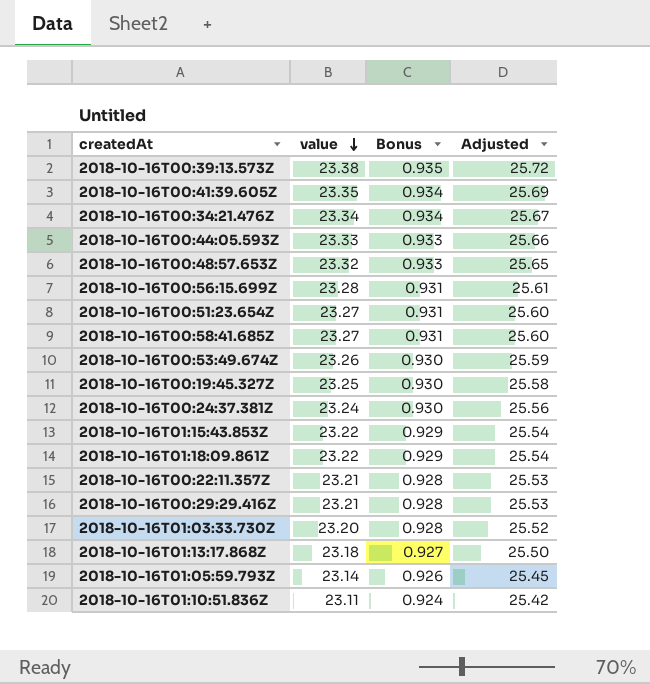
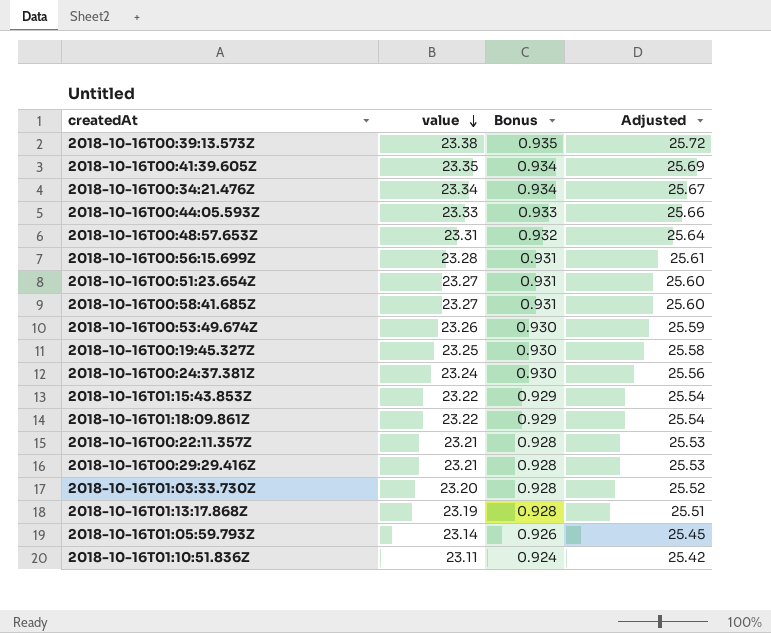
2018-10-16T00:48:57.653Z | value: 23.32 -> 23.31
2018-10-16T00:48:57.653Z | Bonus: 0.933 -> 0.932
2018-10-16T00:48:57.653Z | Adjusted: 25.65 -> 25.64
2018-10-16T01:13:17.868Z | value: 23.18 -> 23.19
2018-10-16T01:13:17.868Z | Bonus: 0.927 -> 0.928
2018-10-16T01:13:17.868Z | Adjusted: 25.50 -> 25.51

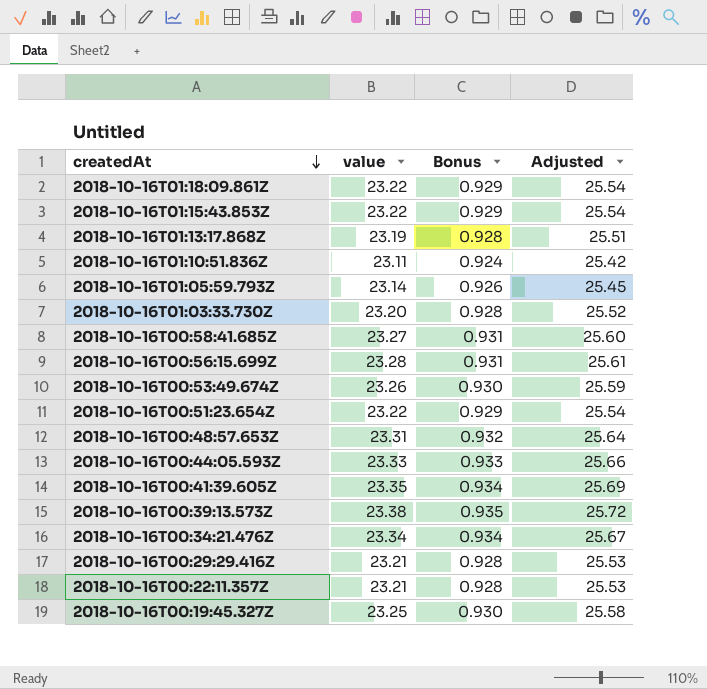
row order: value descending -> createdAt descending
row 2018-10-16T00:24:37.381Z: 23.24 | 0.930 | 25.56 -> none
2018-10-16T00:51:23.654Z | value: 23.27 -> 23.22
2018-10-16T00:51:23.654Z | Bonus: 0.931 -> 0.929
2018-10-16T00:51:23.654Z | Adjusted: 25.60 -> 25.54

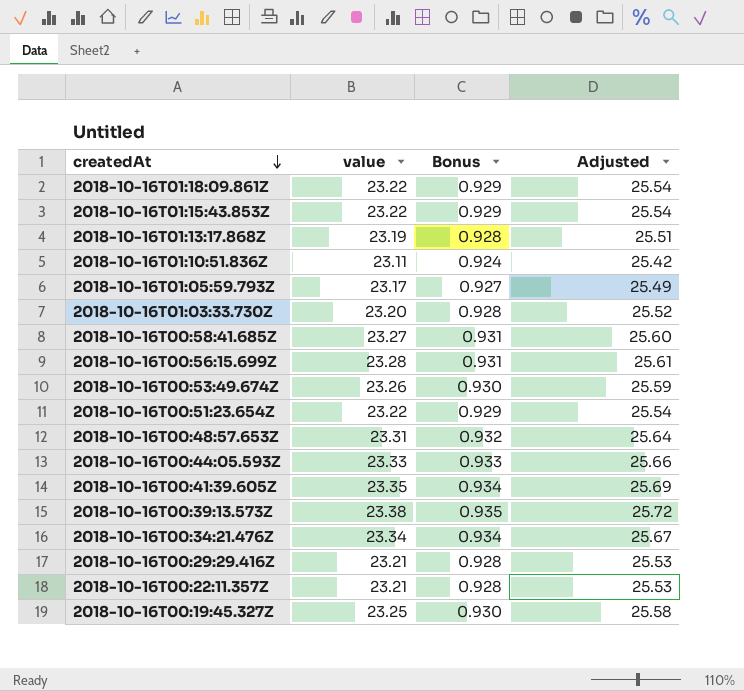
2018-10-16T01:05:59.793Z | value: 23.14 -> 23.17
2018-10-16T01:05:59.793Z | Bonus: 0.926 -> 0.927
2018-10-16T01:05:59.793Z | Adjusted: 25.45 -> 25.49

